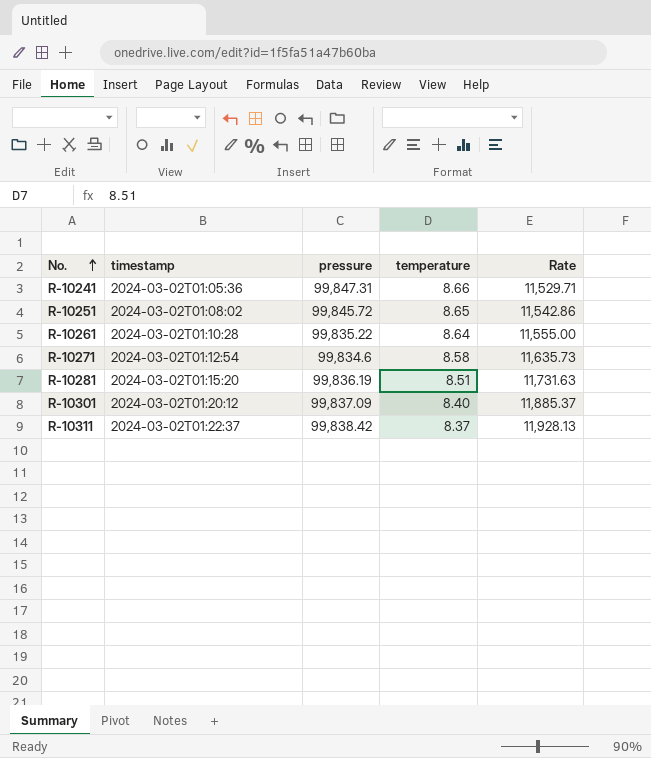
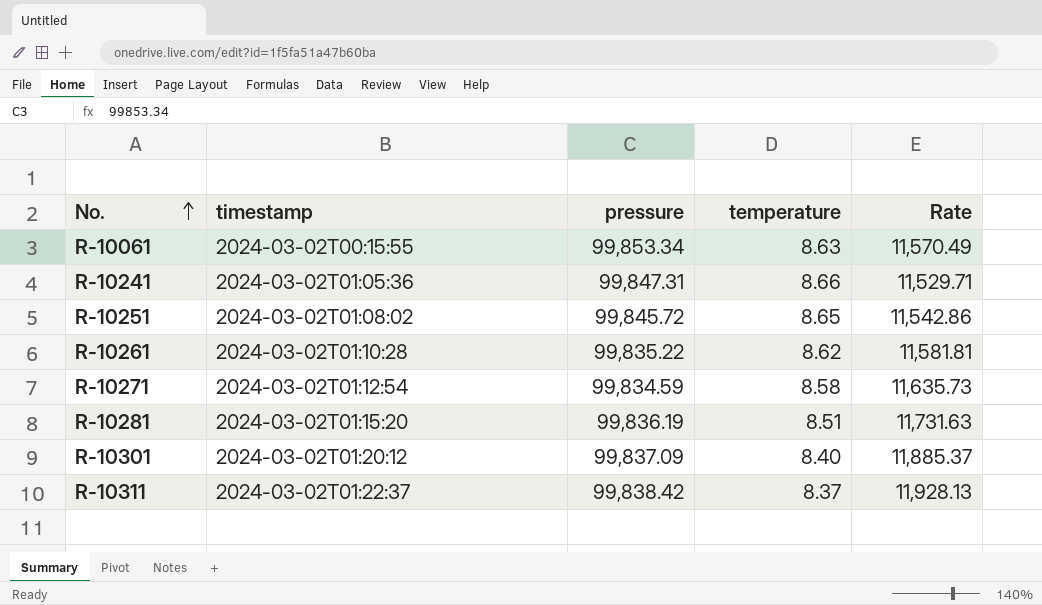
row R-10061: none -> 2024-03-02T00:15:55 | 99,853.34 | 8.63 | 11,570.49
R-10261 | temperature: 8.64 -> 8.62
R-10261 | Rate: 11,555.00 -> 11,581.81
R-10271 | pressure: 99,834.6 -> 99,834.59

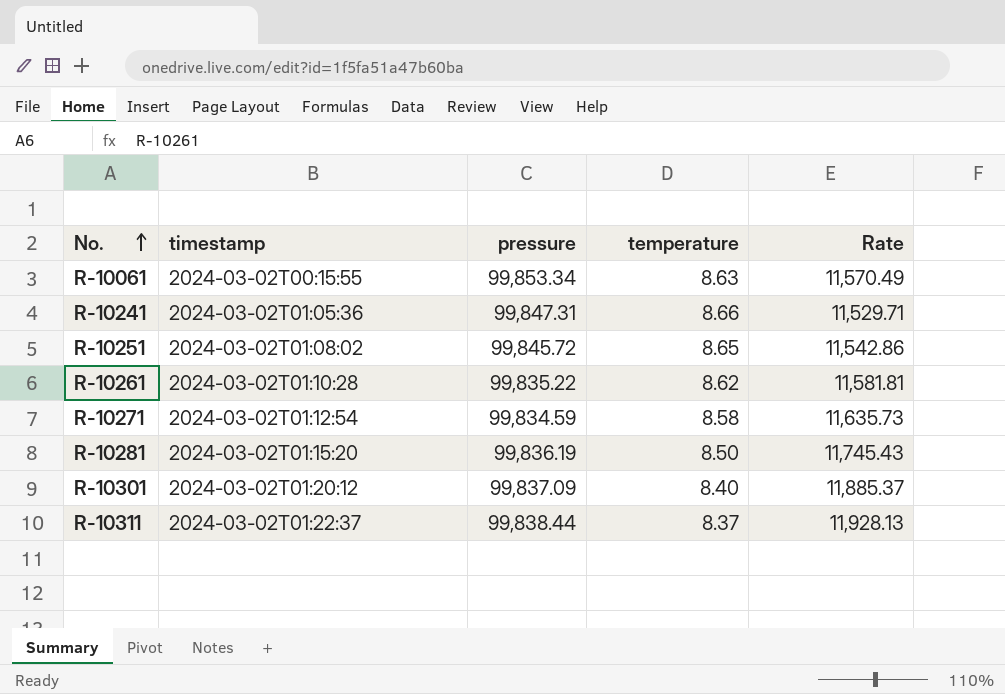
R-10281 | temperature: 8.51 -> 8.50
R-10281 | Rate: 11,731.63 -> 11,745.43
R-10311 | pressure: 99,838.42 -> 99,838.44

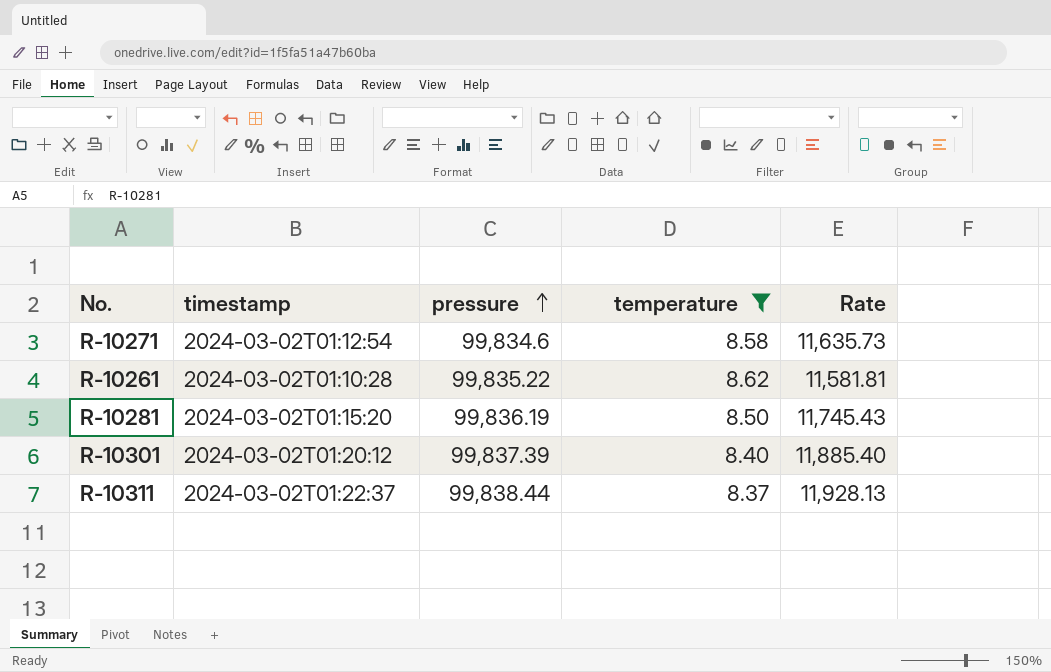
filter: none -> temperature <= 8.62
row order: No. ascending -> pressure ascending
R-10271 | pressure: 99,834.59 -> 99,834.6
R-10301 | pressure: 99,837.09 -> 99,837.39
R-10301 | Rate: 11,885.37 -> 11,885.40

